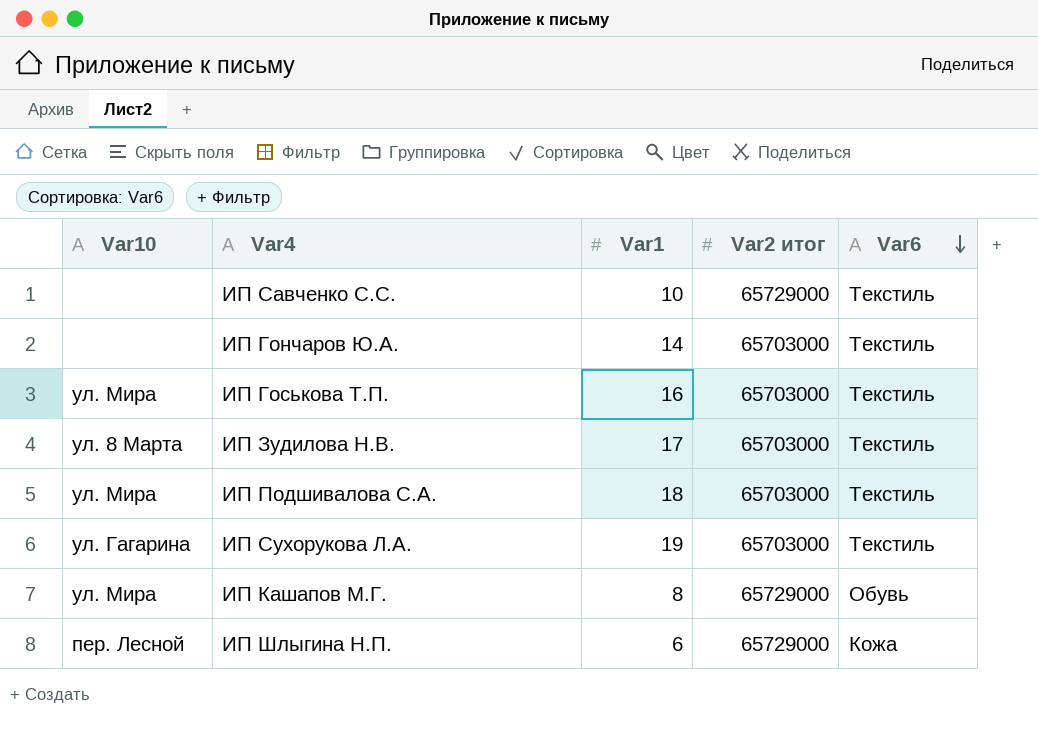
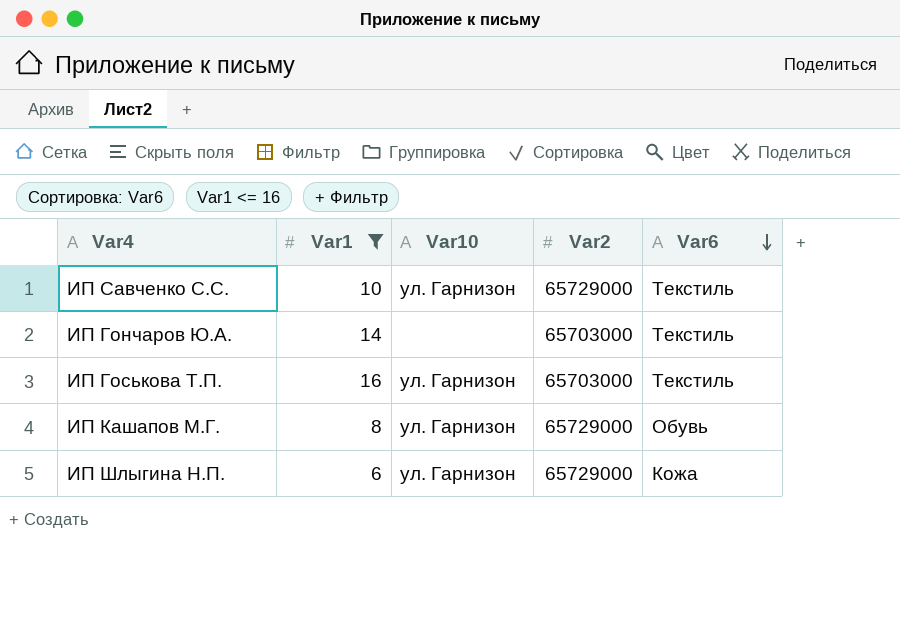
filter: none -> Var1 <= 16
column Var10 | position: 1 -> 3
column name: Var2 итог -> Var2
ИП Савченко С.С. | Var10: none -> ул. Гарнизон
ИП Госькова Т.П. | Var10: ул. Мира -> ул. Гарнизон
ИП Кашапов М.Г. | Var10: ул. Мира -> ул. Гарнизон
ИП Шлыгина Н.П. | Var10: пер. Лесной -> ул. Гарнизон

